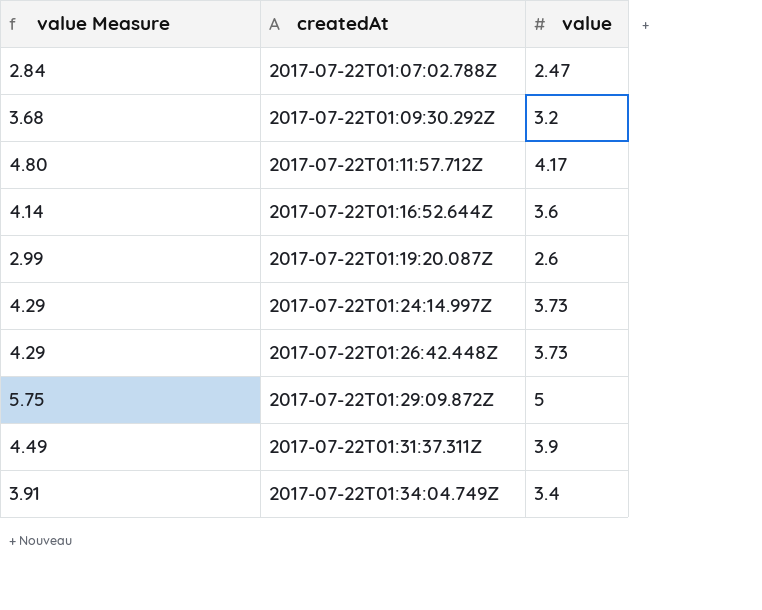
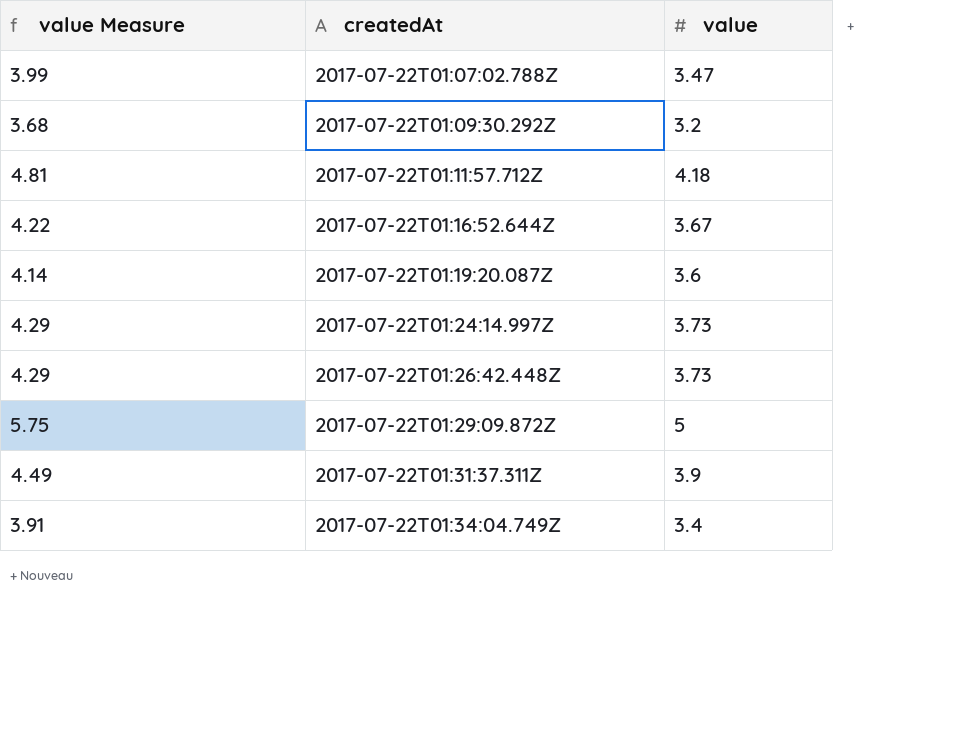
2017-07-22T01:07:02.788Z | value Measure: 2.84 -> 3.99
2017-07-22T01:07:02.788Z | value: 2.47 -> 3.47
2017-07-22T01:11:57.712Z | value Measure: 4.80 -> 4.81
2017-07-22T01:11:57.712Z | value: 4.17 -> 4.18
2017-07-22T01:16:52.644Z | value Measure: 4.14 -> 4.22
2017-07-22T01:16:52.644Z | value: 3.6 -> 3.67
2017-07-22T01:19:20.087Z | value Measure: 2.99 -> 4.14
2017-07-22T01:19:20.087Z | value: 2.6 -> 3.6

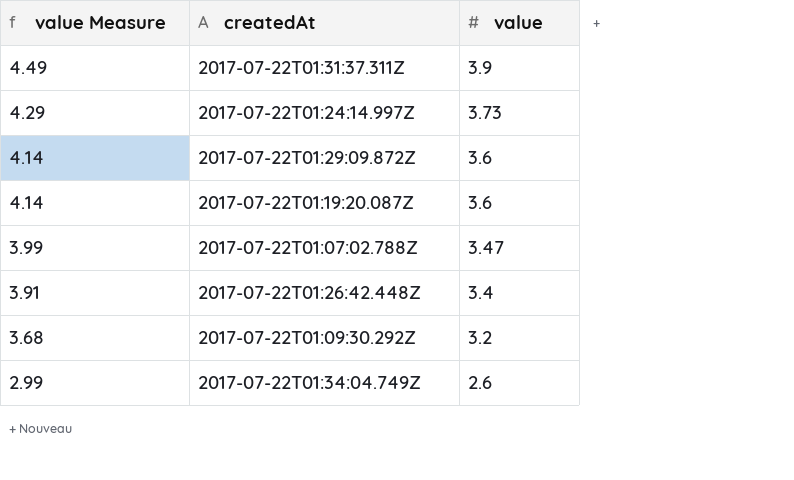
row order: createdAt ascending -> value Measure descending
row 2017-07-22T01:11:57.712Z: 4.81 | 4.18 -> none
row 2017-07-22T01:16:52.644Z: 4.22 | 3.67 -> none
2017-07-22T01:29:09.872Z | value Measure: 5.75 -> 4.14
2017-07-22T01:29:09.872Z | value: 5 -> 3.6
2017-07-22T01:26:42.448Z | value Measure: 4.29 -> 3.91
2017-07-22T01:26:42.448Z | value: 3.73 -> 3.4
2017-07-22T01:34:04.749Z | value Measure: 3.91 -> 2.99
2017-07-22T01:34:04.749Z | value: 3.4 -> 2.6

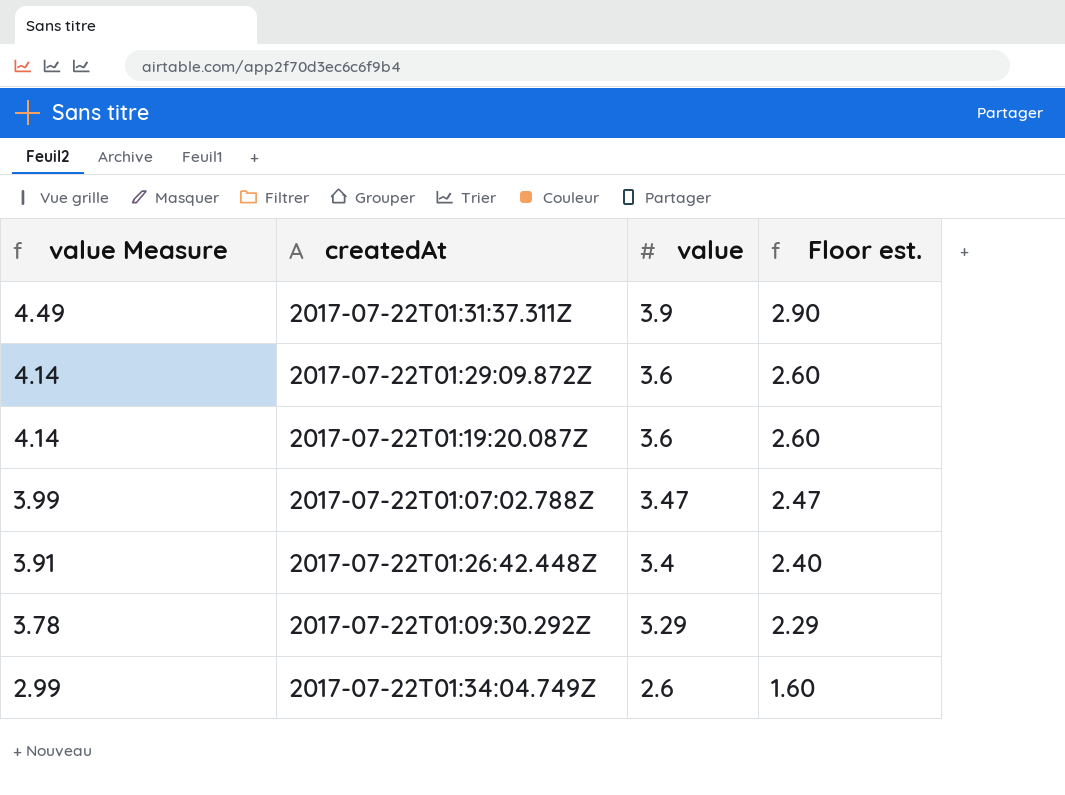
column Floor est. | formula: none -> [value] - 1
row 2017-07-22T01:24:14.997Z: 4.29 | 3.73 -> none
2017-07-22T01:09:30.292Z | value Measure: 3.68 -> 3.78
2017-07-22T01:09:30.292Z | value: 3.2 -> 3.29

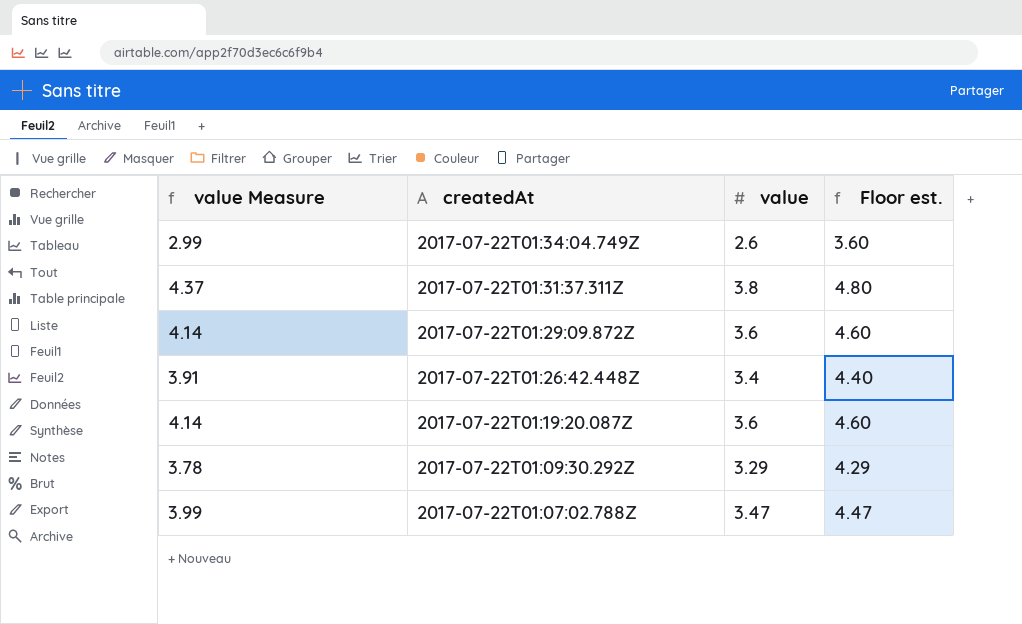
row order: value Measure descending -> createdAt descending
column Floor est. | formula: [value] - 1 -> [value] + 1
2017-07-22T01:31:37.311Z | value Measure: 4.49 -> 4.37
2017-07-22T01:31:37.311Z | value: 3.9 -> 3.8

